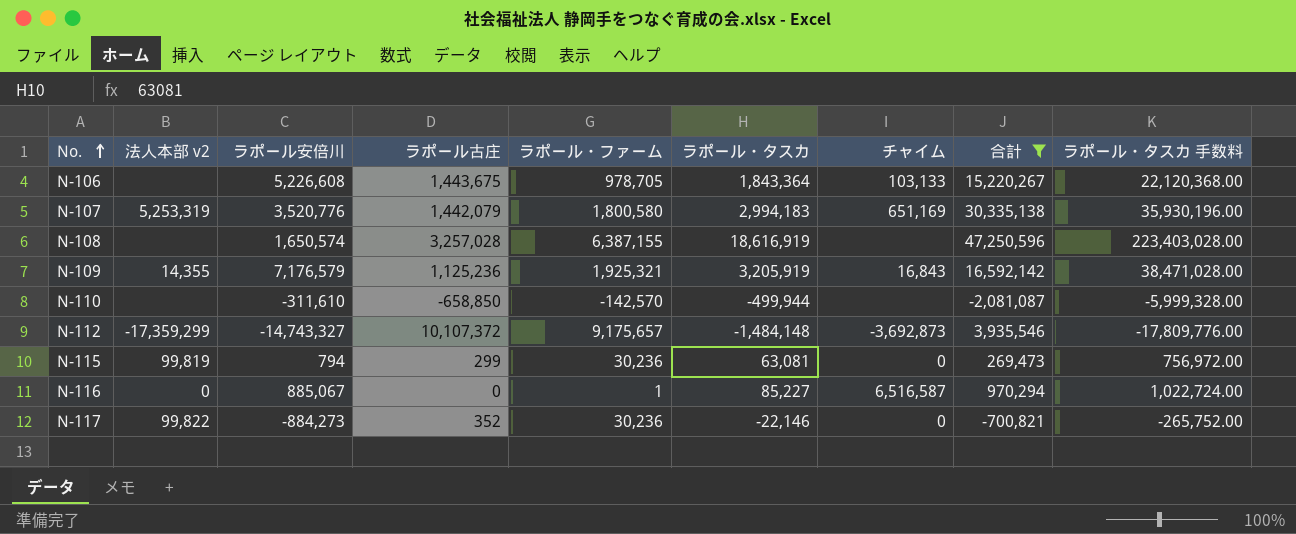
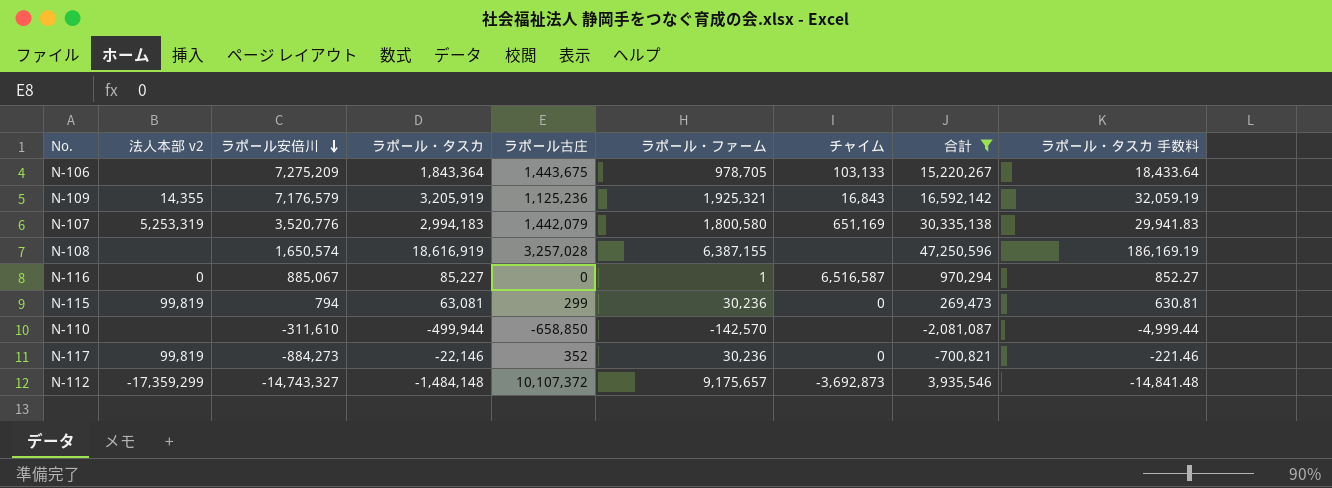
row order: No. ascending -> ラポール安倍川 descending
column ラポール・タスカ | position: 6 -> 4
column ラポール・タスカ 手数料 | formula: [ラポール・タスカ] * 12 -> [ラポール・タスカ] * 0.01
N-106 | ラポール安倍川: 5,226,608 -> 7,275,209
N-117 | 法人本部 v2: 99,822 -> 99,819

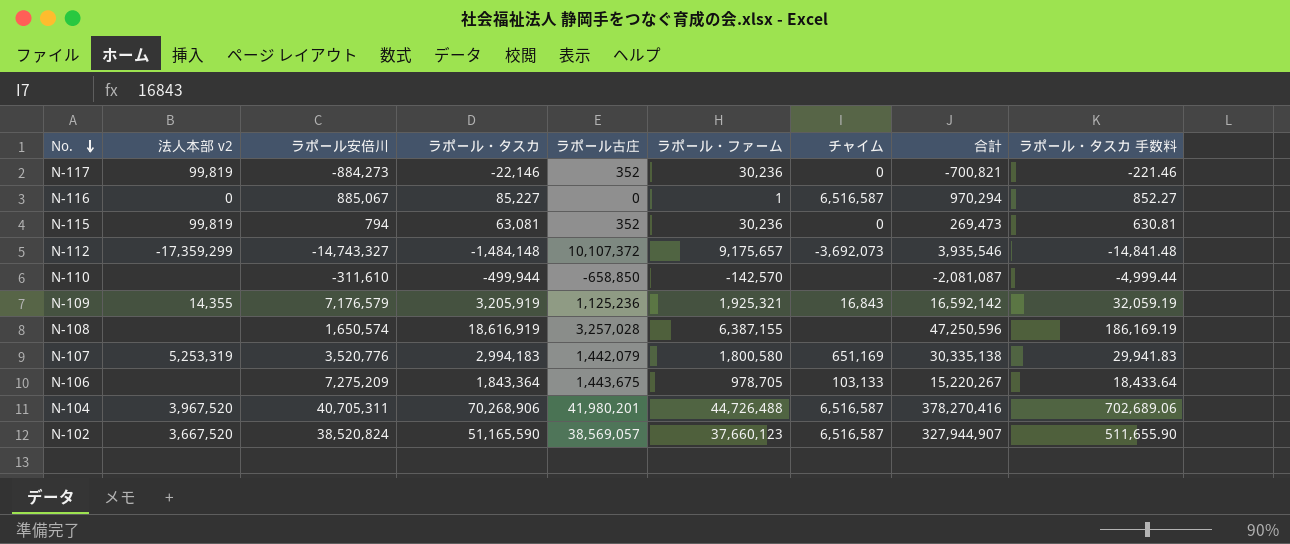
filter: 合計 <= 47,250,596 -> none
row order: ラポール安倍川 descending -> No. descending
N-115 | ラポール古庄: 299 -> 352
N-112 | チャイム: -3,692,873 -> -3,692,073

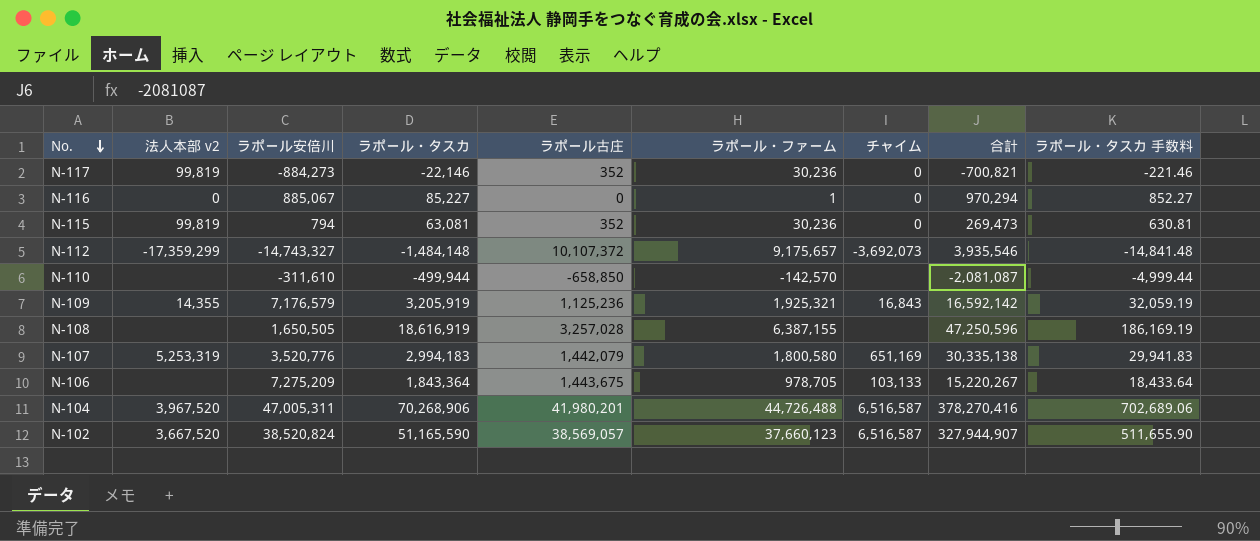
N-116 | チャイム: 6,516,587 -> 0
N-108 | ラポール安倍川: 1,650,574 -> 1,650,505
N-104 | ラポール安倍川: 40,705,311 -> 47,005,311

